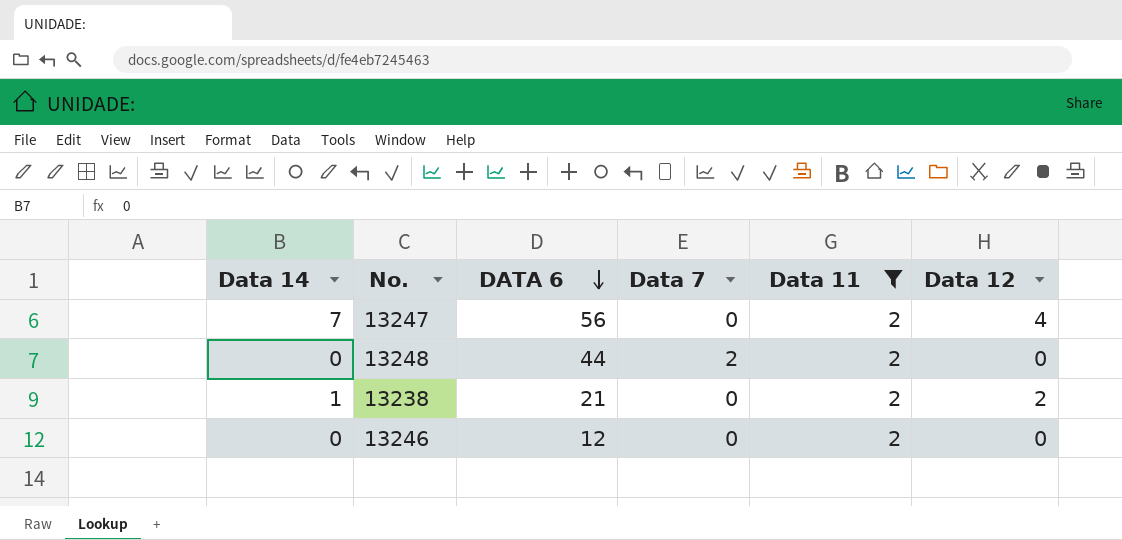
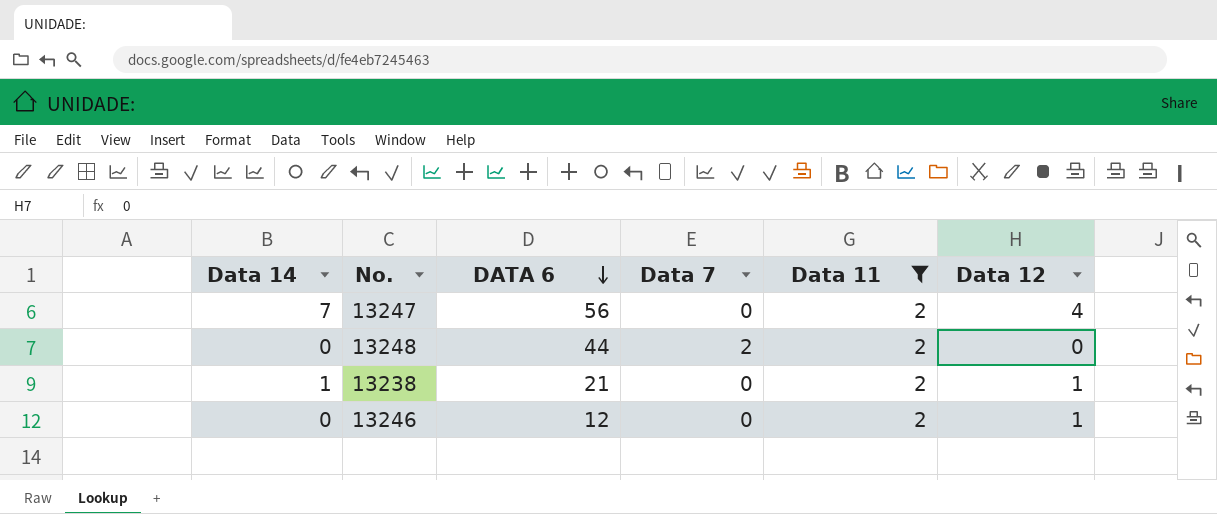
13238 | Data 12: 2 -> 1
13246 | Data 12: 0 -> 1

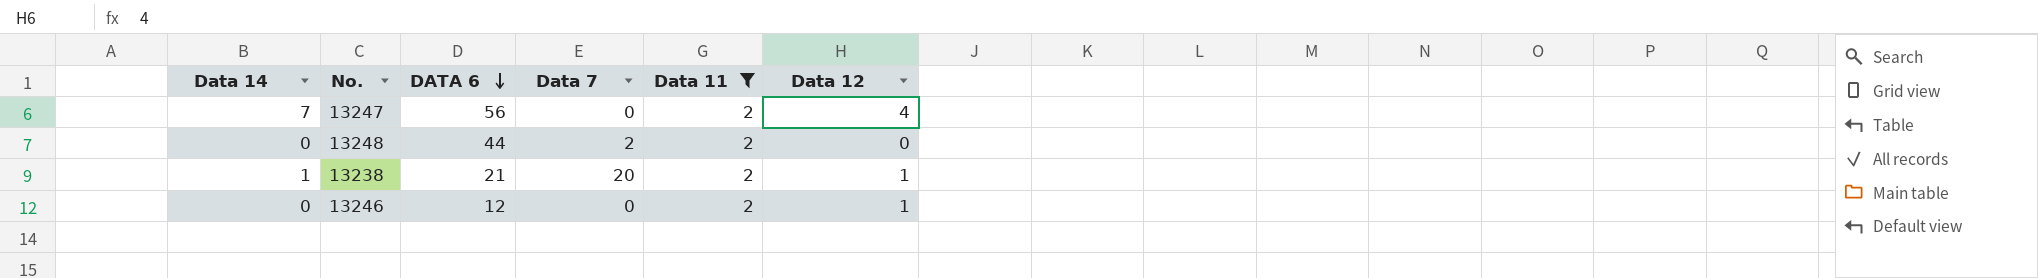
13238 | Data 7: 0 -> 20

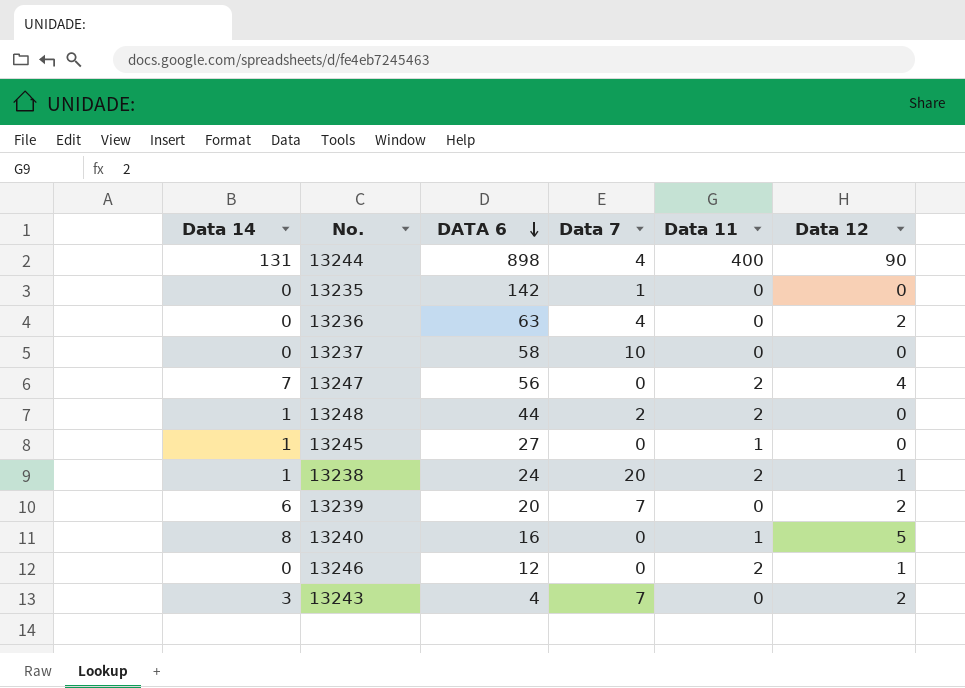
filter: Data 11 = 2 -> none
13248 | Data 14: 0 -> 1
13238 | DATA 6: 21 -> 24

